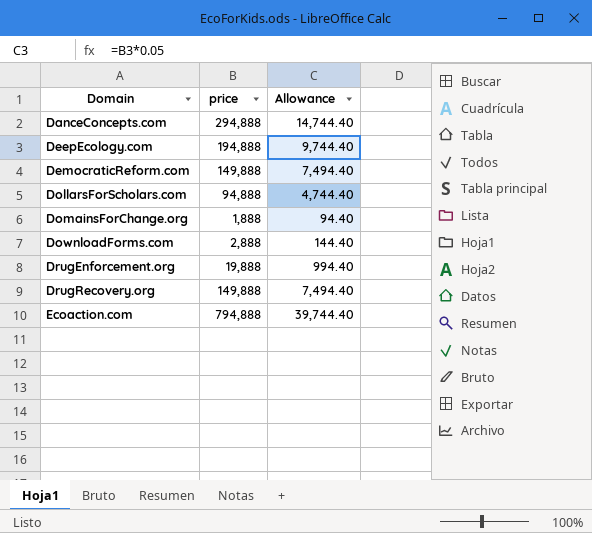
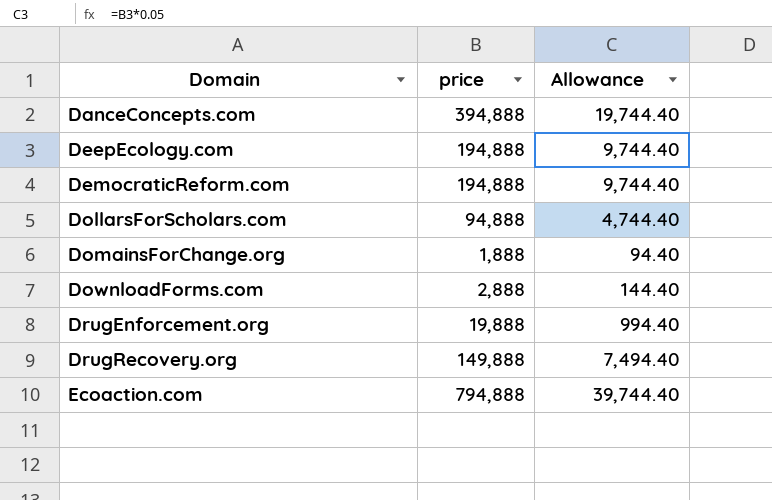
DanceConcepts.com | price: 294,888 -> 394,888
DanceConcepts.com | Allowance: 14,744.40 -> 19,744.40
DemocraticReform.com | price: 149,888 -> 194,888
DemocraticReform.com | Allowance: 7,494.40 -> 9,744.40

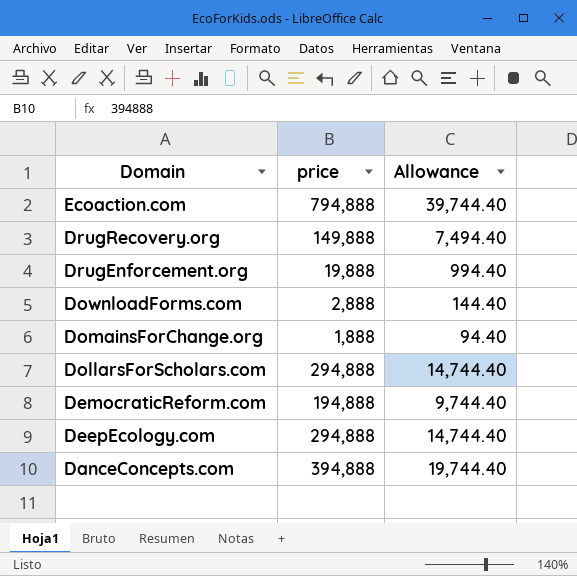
row order: Domain ascending -> Domain descending
DollarsForScholars.com | price: 94,888 -> 294,888
DollarsForScholars.com | Allowance: 4,744.40 -> 14,744.40
DeepEcology.com | price: 194,888 -> 294,888
DeepEcology.com | Allowance: 9,744.40 -> 14,744.40

